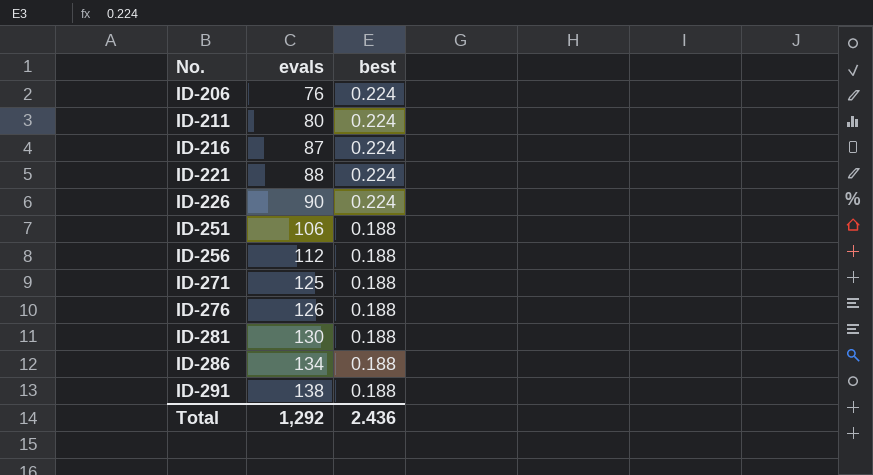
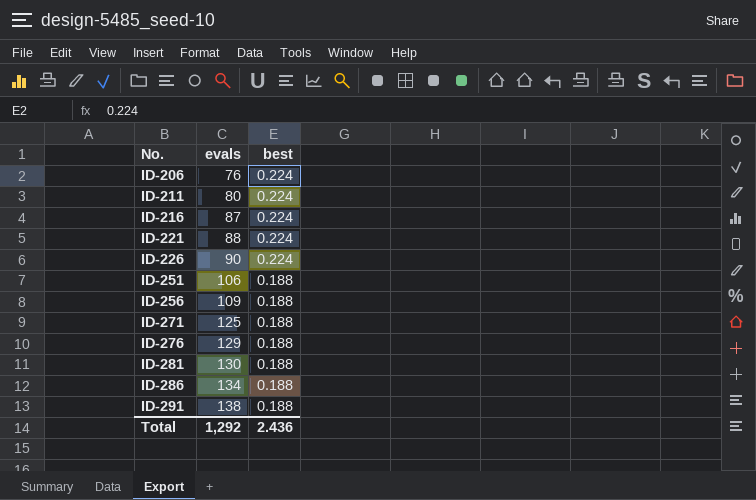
ID-256 | evals: 112 -> 109
ID-276 | evals: 126 -> 129

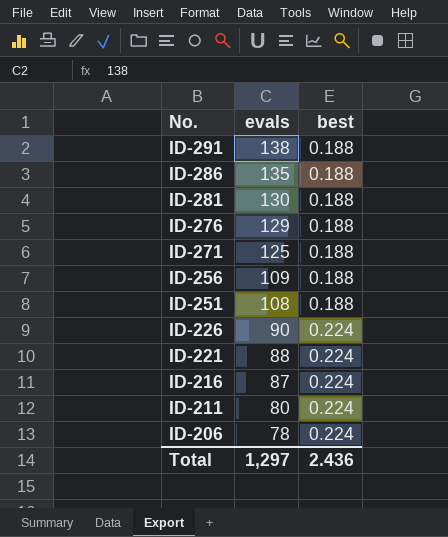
row order: No. ascending -> No. descending
ID-286 | evals: 134 -> 135
ID-251 | evals: 106 -> 108
ID-206 | evals: 76 -> 78
Total | evals: 1,292 -> 1,297

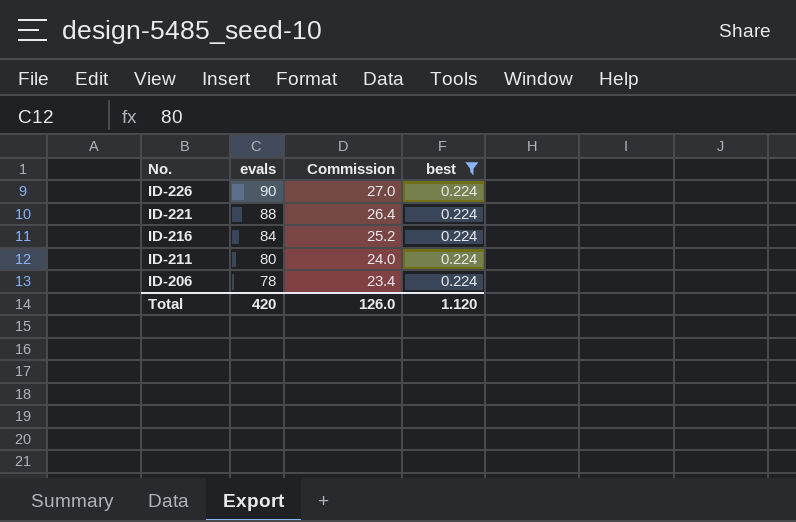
filter: none -> best = 0.224
column Commission | formula: none -> [evals] * 0.3
ID-216 | evals: 87 -> 84
Total | evals: 1,297 -> 420
Total | best: 2.436 -> 1.120

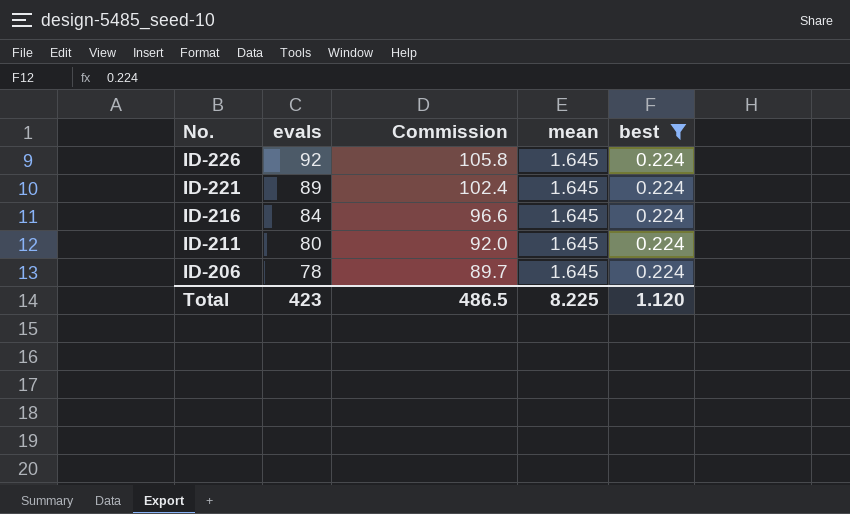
column Commission | formula: [evals] * 0.3 -> [evals] * 1.15
column mean | position: none -> 4
ID-226 | evals: 90 -> 92
ID-221 | evals: 88 -> 89
Total | evals: 420 -> 423
Total | Commission: 126.0 -> 486.5

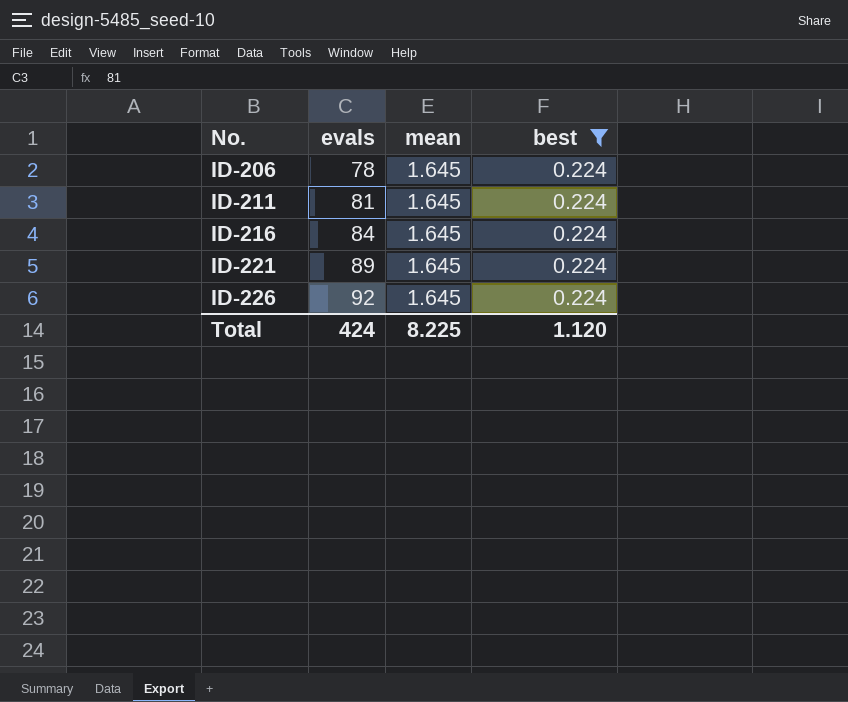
row order: No. descending -> No. ascending
column Commission | formula: [evals] * 1.15 -> none
ID-211 | evals: 80 -> 81
Total | evals: 423 -> 424

